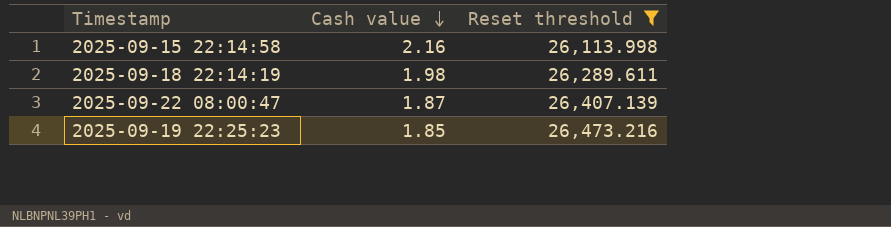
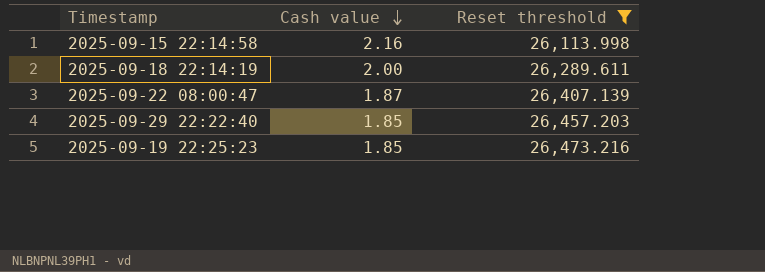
2025-09-18 22:14:19 | Cash value: 1.98 -> 2.00
row 2025-09-29 22:22:40: none -> 1.85 | 26,457.203

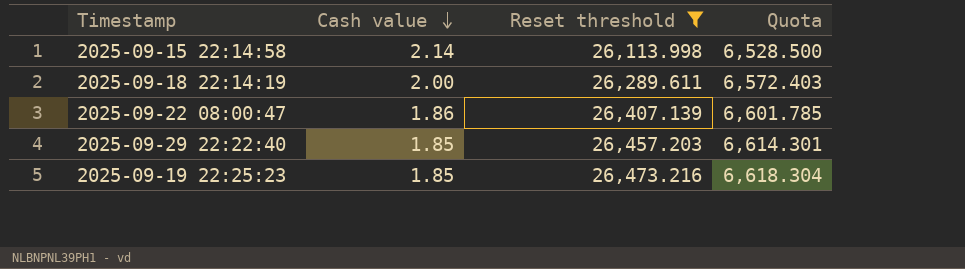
column Quota | formula: none -> [Reset threshold] * 0.25
2025-09-15 22:14:58 | Cash value: 2.16 -> 2.14
2025-09-22 08:00:47 | Cash value: 1.87 -> 1.86

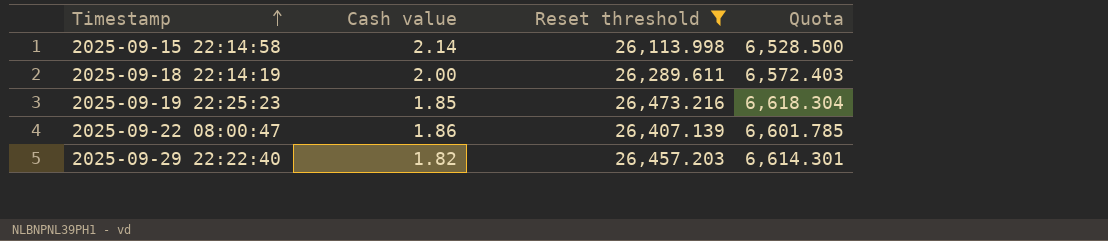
row order: Cash value descending -> Timestamp ascending
2025-09-29 22:22:40 | Cash value: 1.85 -> 1.82

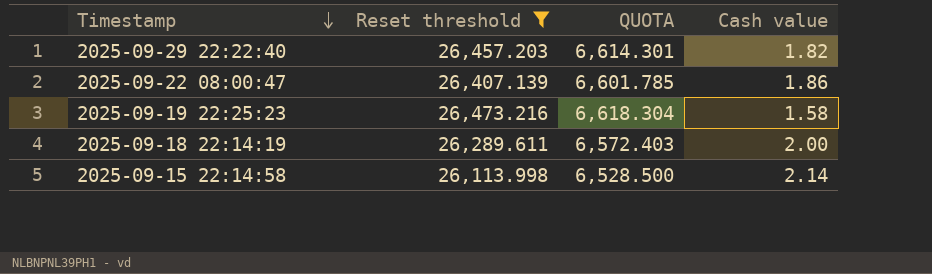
row order: Timestamp ascending -> Timestamp descending
column name: Quota -> QUOTA
column Cash value | position: 2 -> 4
2025-09-19 22:25:23 | Cash value: 1.85 -> 1.58

